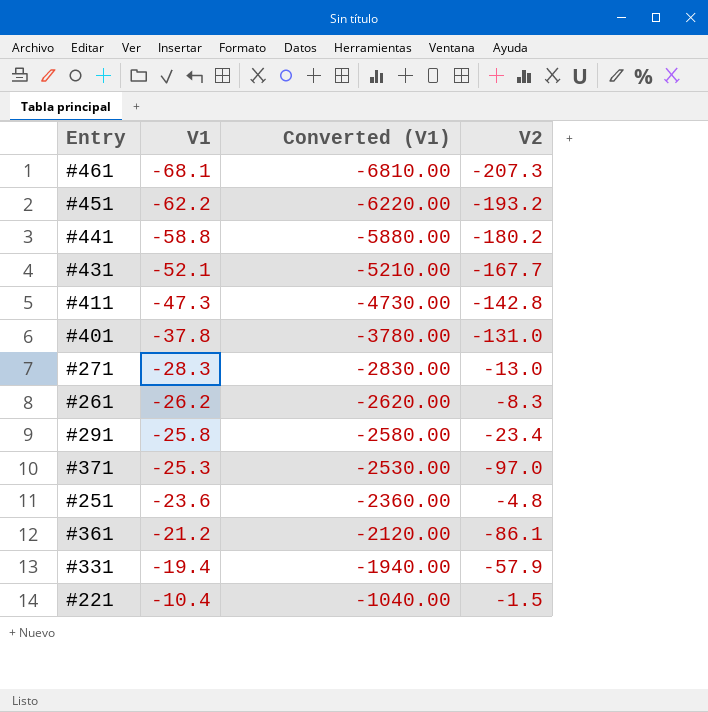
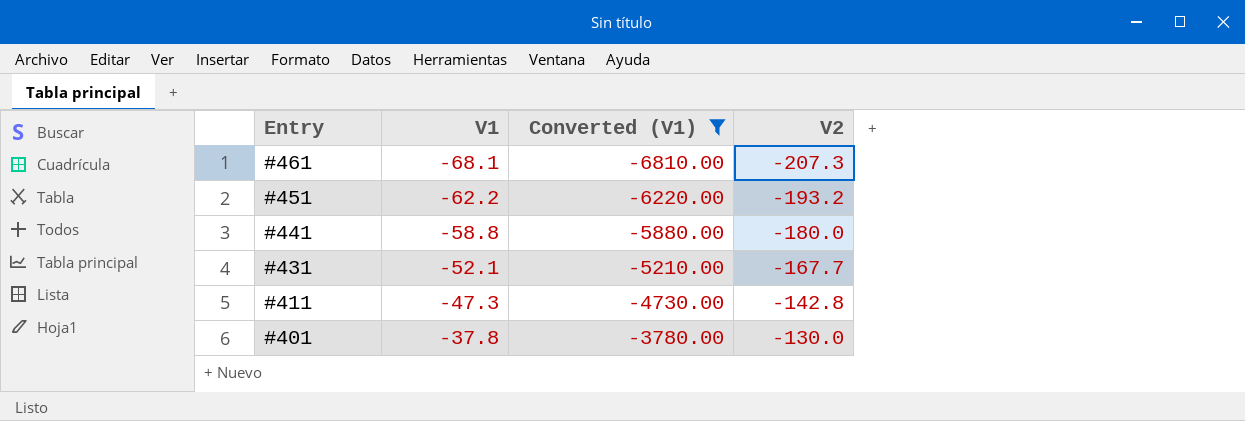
filter: none -> Converted (V1) <= -3780.00
#441 | V2: -180.2 -> -180.0
#401 | V2: -131.0 -> -130.0

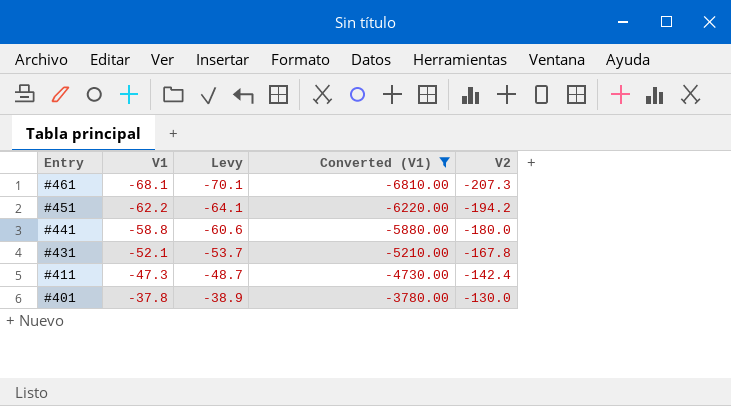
column Levy | formula: none -> [V1] * 1.03
#451 | V2: -193.2 -> -194.2
#431 | V2: -167.7 -> -167.8
#411 | V2: -142.8 -> -142.4

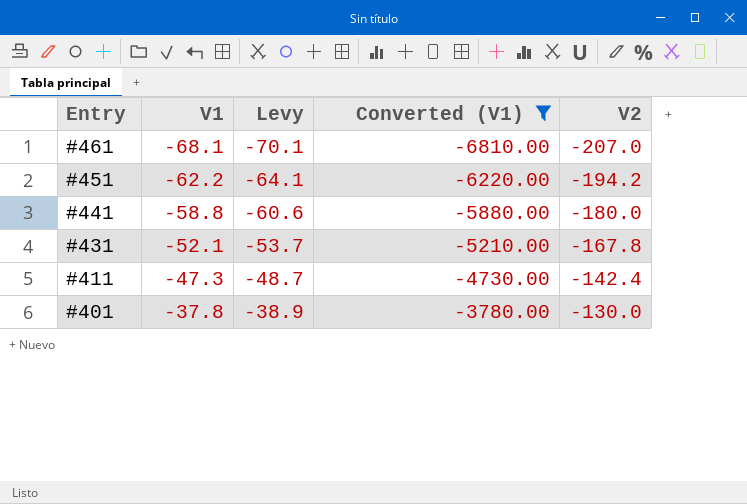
#461 | V2: -207.3 -> -207.0

